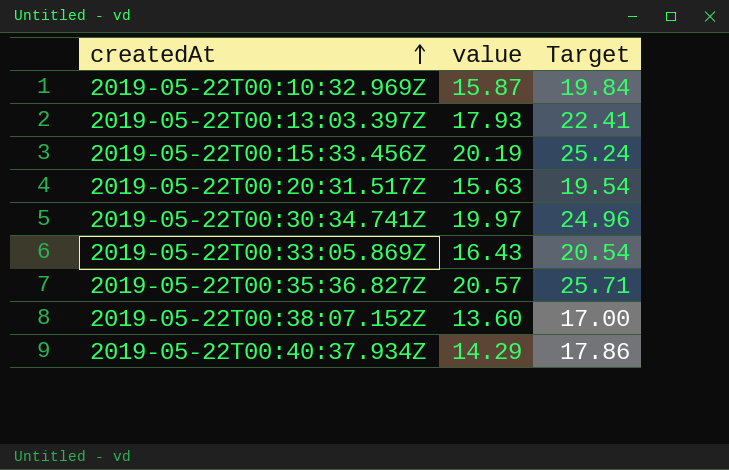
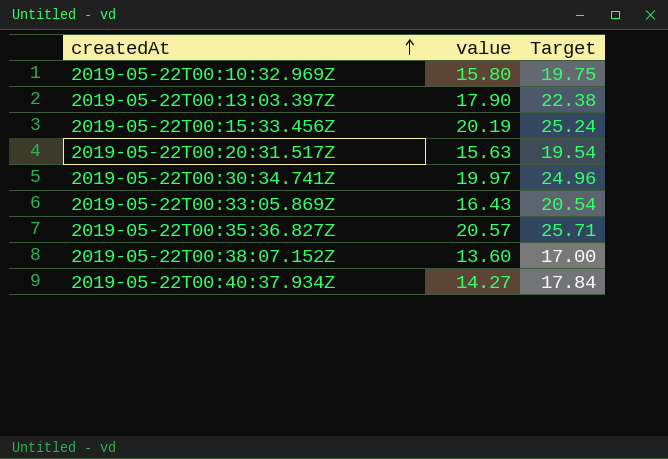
2019-05-22T00:10:32.969Z | value: 15.87 -> 15.80
2019-05-22T00:10:32.969Z | Target: 19.84 -> 19.75
2019-05-22T00:13:03.397Z | value: 17.93 -> 17.90
2019-05-22T00:13:03.397Z | Target: 22.41 -> 22.38
2019-05-22T00:40:37.934Z | value: 14.29 -> 14.27
2019-05-22T00:40:37.934Z | Target: 17.86 -> 17.84

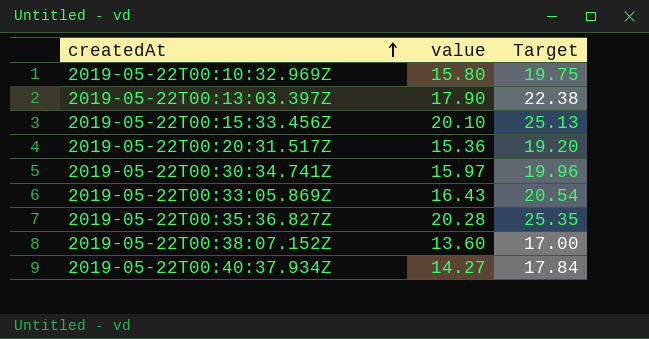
2019-05-22T00:15:33.456Z | value: 20.19 -> 20.10
2019-05-22T00:15:33.456Z | Target: 25.24 -> 25.13
2019-05-22T00:20:31.517Z | value: 15.63 -> 15.36
2019-05-22T00:20:31.517Z | Target: 19.54 -> 19.20
2019-05-22T00:30:34.741Z | value: 19.97 -> 15.97
2019-05-22T00:30:34.741Z | Target: 24.96 -> 19.96
2019-05-22T00:35:36.827Z | value: 20.57 -> 20.28
2019-05-22T00:35:36.827Z | Target: 25.71 -> 25.35

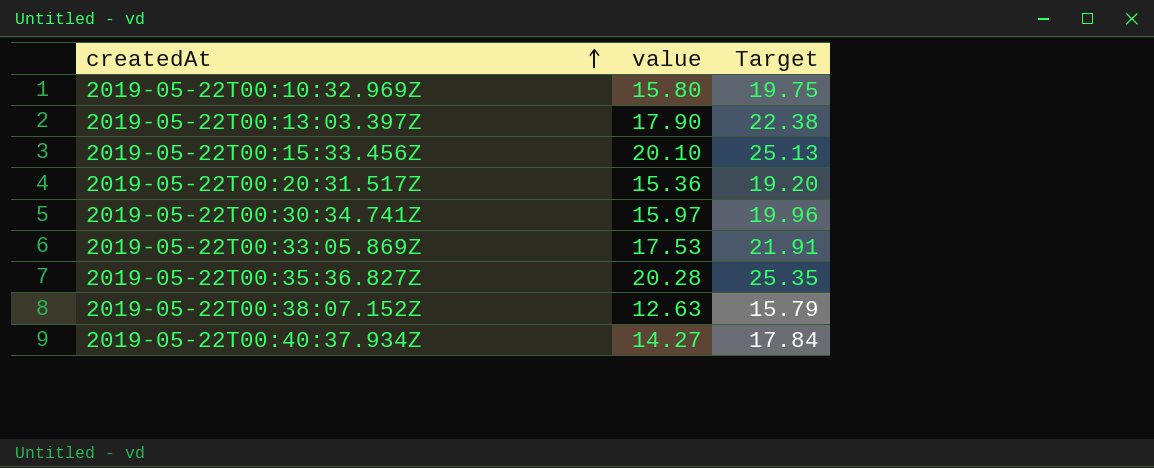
2019-05-22T00:33:05.869Z | value: 16.43 -> 17.53
2019-05-22T00:33:05.869Z | Target: 20.54 -> 21.91
2019-05-22T00:38:07.152Z | value: 13.60 -> 12.63
2019-05-22T00:38:07.152Z | Target: 17.00 -> 15.79

